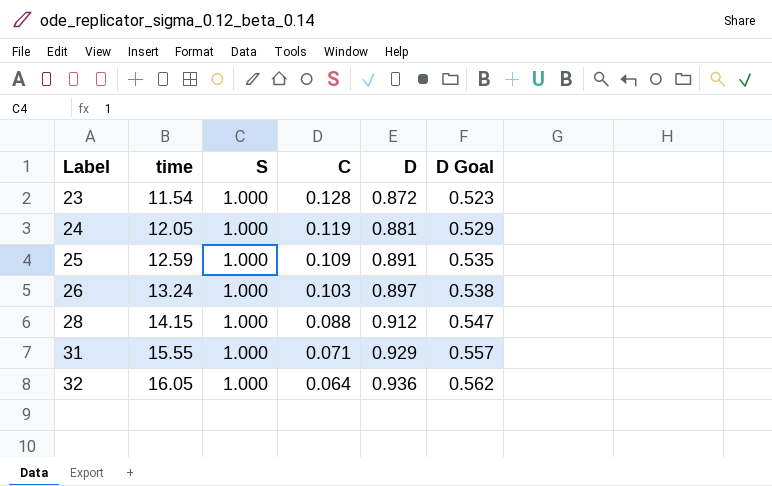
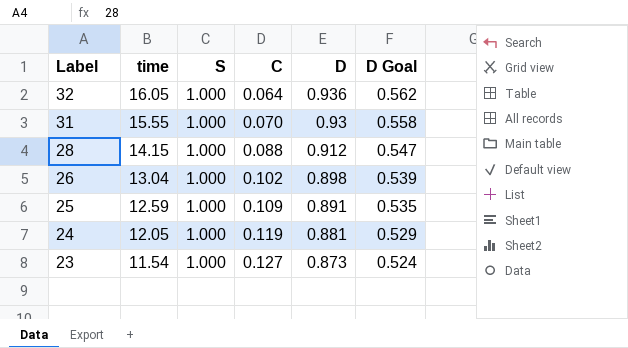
row order: Label ascending -> Label descending
31 | C: 0.071 -> 0.070
31 | D: 0.929 -> 0.93
31 | D Goal: 0.557 -> 0.558
26 | time: 13.24 -> 13.04
26 | C: 0.103 -> 0.102
26 | D: 0.897 -> 0.898
26 | D Goal: 0.538 -> 0.539
23 | C: 0.128 -> 0.127
23 | D: 0.872 -> 0.873
23 | D Goal: 0.523 -> 0.524

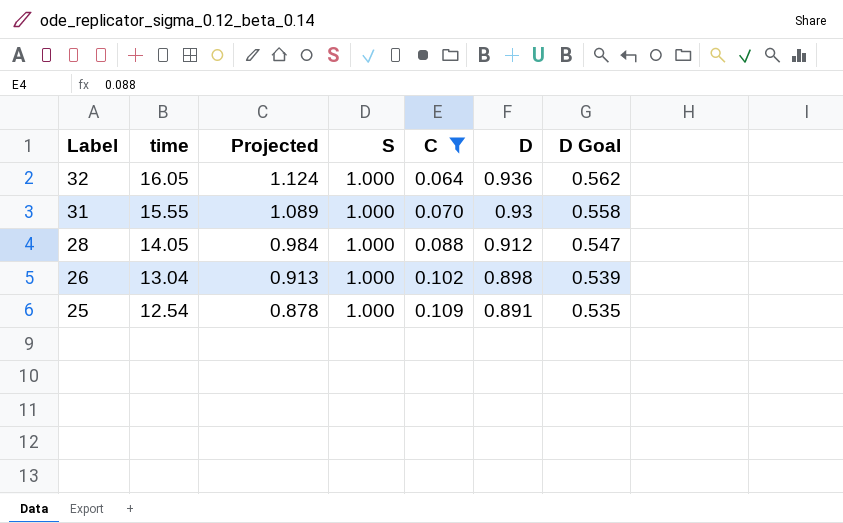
filter: none -> C <= 0.109
column Projected | formula: none -> [time] * 0.07
28 | time: 14.15 -> 14.05
25 | time: 12.59 -> 12.54

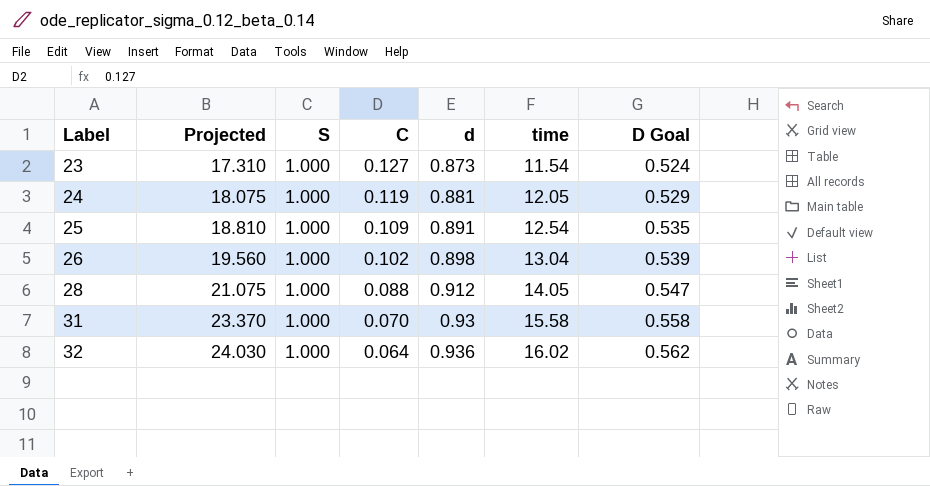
filter: C <= 0.109 -> none
row order: Label descending -> Label ascending
column Projected | formula: [time] * 0.07 -> [time] * 1.5
column name: D -> d
column time | position: 2 -> 6
31 | time: 15.55 -> 15.58
32 | time: 16.05 -> 16.02

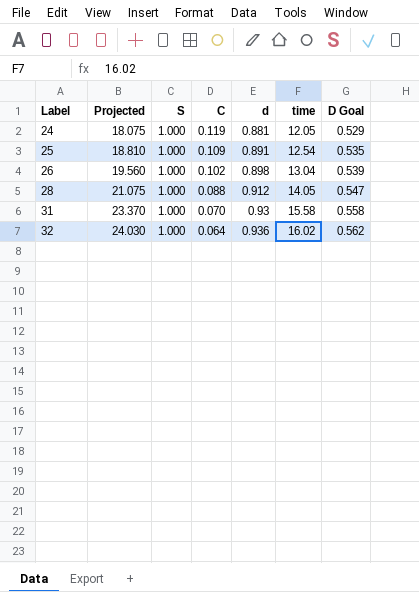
row 23: 17.310 | 1.000 | 0.127 | 0.873 | 11.54 | 0.524 -> none

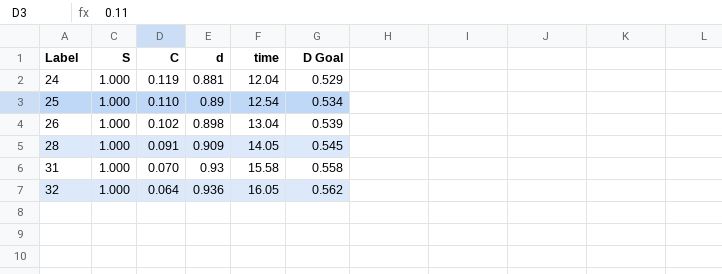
column Projected | formula: [time] * 1.5 -> none
24 | time: 12.05 -> 12.04
25 | C: 0.109 -> 0.110
25 | d: 0.891 -> 0.89
25 | D Goal: 0.535 -> 0.534
28 | C: 0.088 -> 0.091
28 | d: 0.912 -> 0.909
28 | D Goal: 0.547 -> 0.545
32 | time: 16.02 -> 16.05

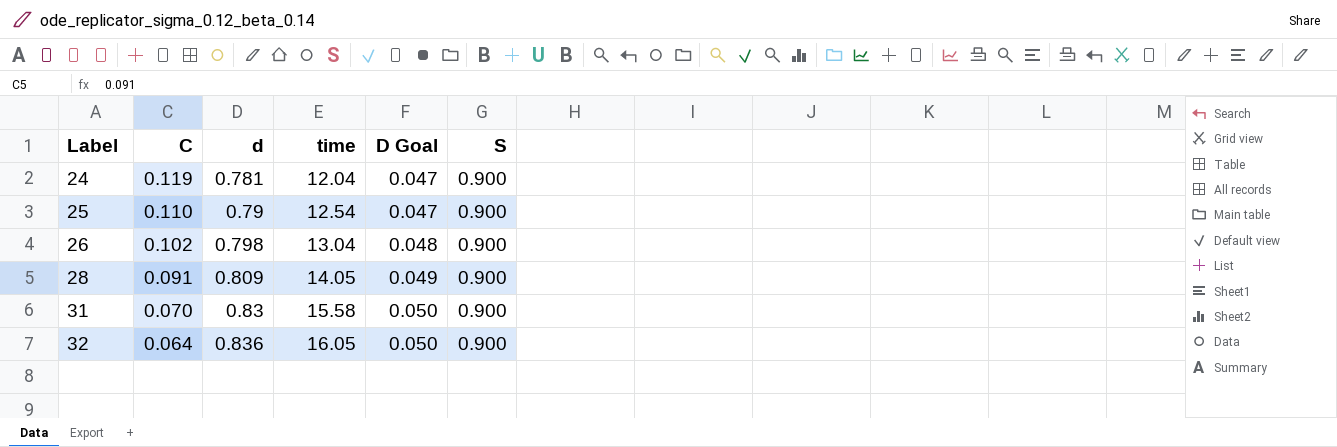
column D Goal | formula: [d] * 0.6 -> [d] * 0.06
column S | position: 2 -> 6
24 | d: 0.881 -> 0.781
24 | S: 1.000 -> 0.900
25 | d: 0.89 -> 0.79
25 | S: 1.000 -> 0.900
26 | d: 0.898 -> 0.798
26 | S: 1.000 -> 0.900
28 | d: 0.909 -> 0.809
28 | S: 1.000 -> 0.900
31 | d: 0.93 -> 0.83
31 | S: 1.000 -> 0.900
32 | d: 0.936 -> 0.836
32 | S: 1.000 -> 0.900

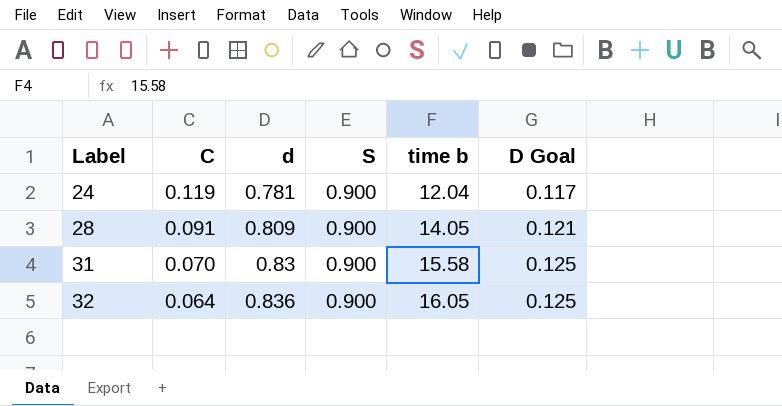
column S | position: 6 -> 4
column name: time -> time b
column D Goal | formula: [d] * 0.06 -> [d] * 0.15
row 25: 0.110 | 0.79 | 12.54 | 0.047 | 0.900 -> none
row 26: 0.102 | 0.798 | 13.04 | 0.048 | 0.900 -> none

